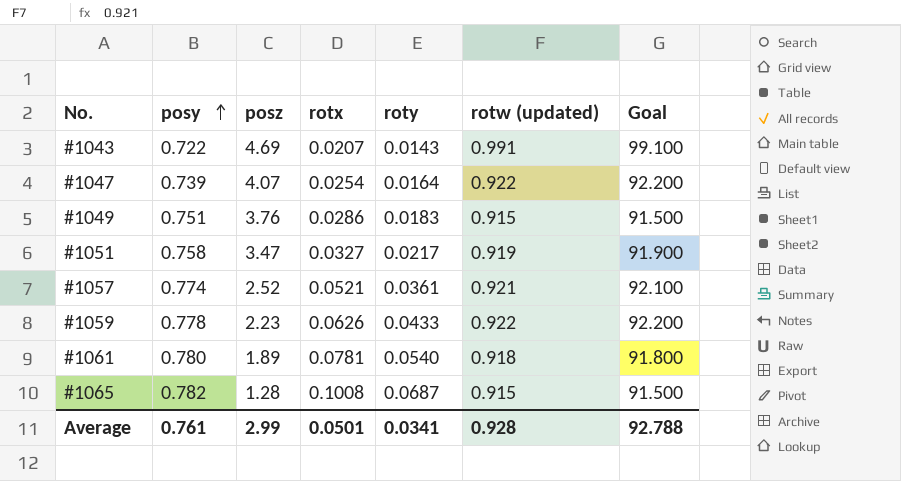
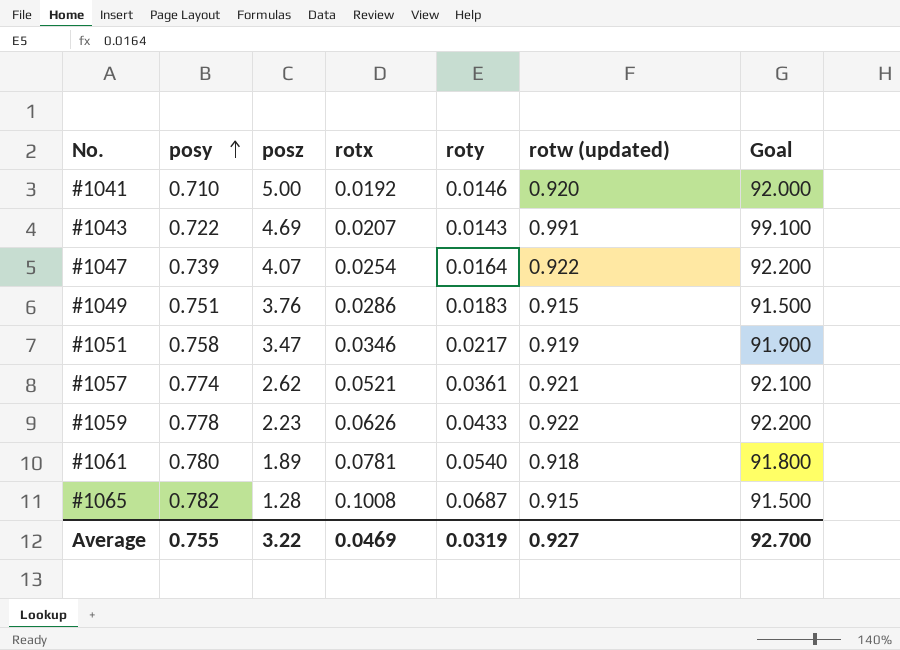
row #1041: none -> 0.710 | 5.00 | 0.0192 | 0.0146 | 0.920 | 92.000
#1051 | rotx: 0.0327 -> 0.0346
#1057 | posz: 2.52 -> 2.62
Average | posy: 0.761 -> 0.755
Average | posz: 2.99 -> 3.22
Average | rotx: 0.0501 -> 0.0469
Average | roty: 0.0341 -> 0.0319
Average | rotw (updated): 0.928 -> 0.927
Average | Goal: 92.788 -> 92.700

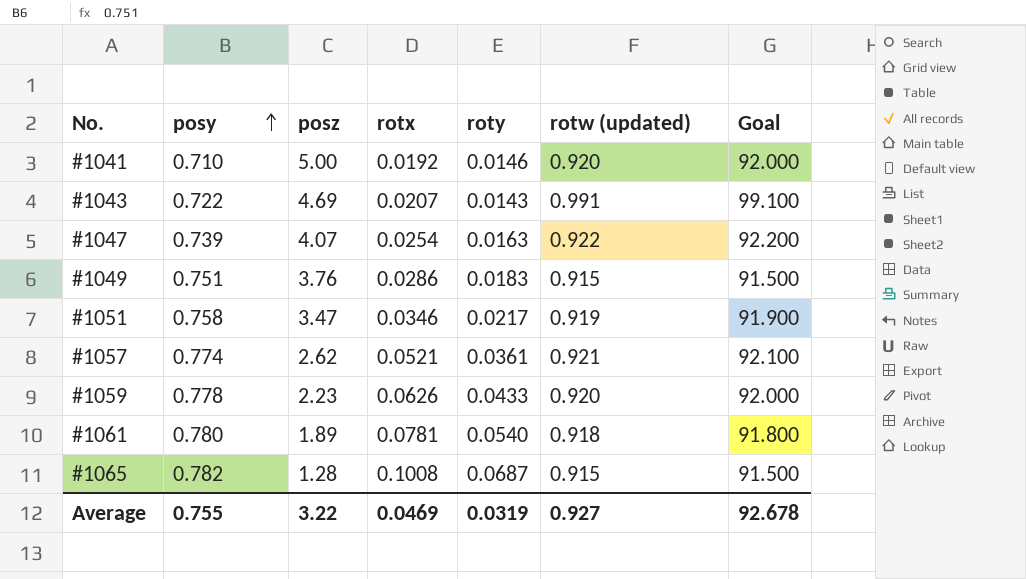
#1047 | roty: 0.0164 -> 0.0163
#1059 | rotw (updated): 0.922 -> 0.920
#1059 | Goal: 92.200 -> 92.000
Average | Goal: 92.700 -> 92.678

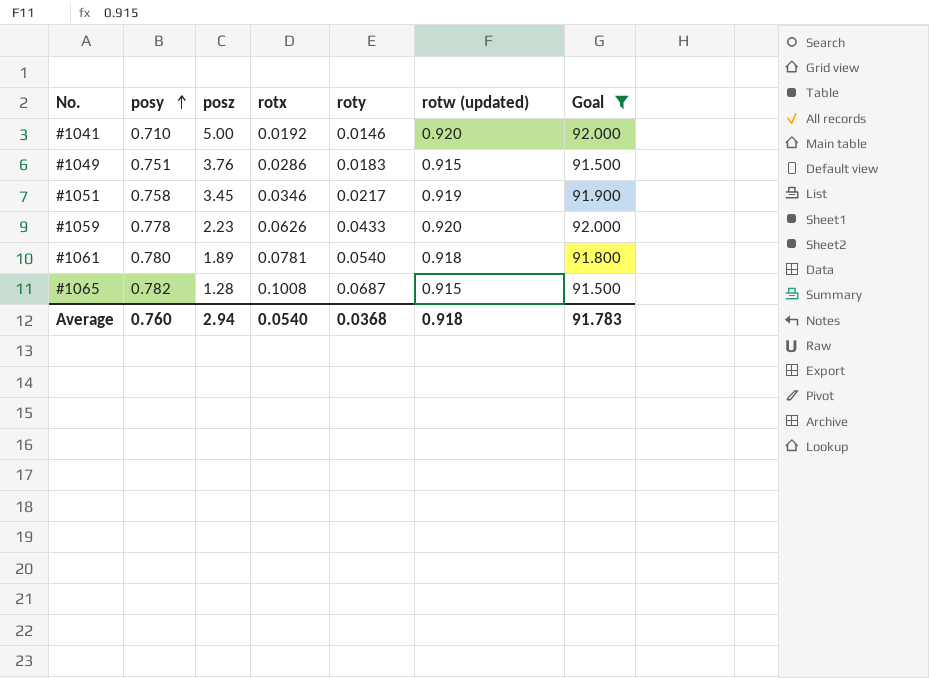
filter: none -> Goal <= 92.000
#1051 | posz: 3.47 -> 3.45
Average | posy: 0.755 -> 0.760
Average | posz: 3.22 -> 2.94
Average | rotx: 0.0469 -> 0.0540
Average | roty: 0.0319 -> 0.0368
Average | rotw (updated): 0.927 -> 0.918
Average | Goal: 92.678 -> 91.783

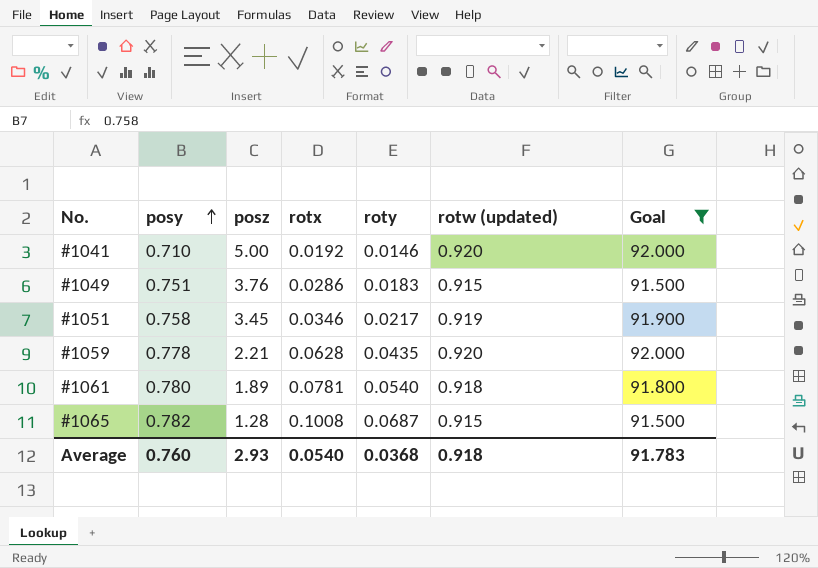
#1059 | posz: 2.23 -> 2.21
#1059 | rotx: 0.0626 -> 0.0628
#1059 | roty: 0.0433 -> 0.0435
Average | posz: 2.94 -> 2.93

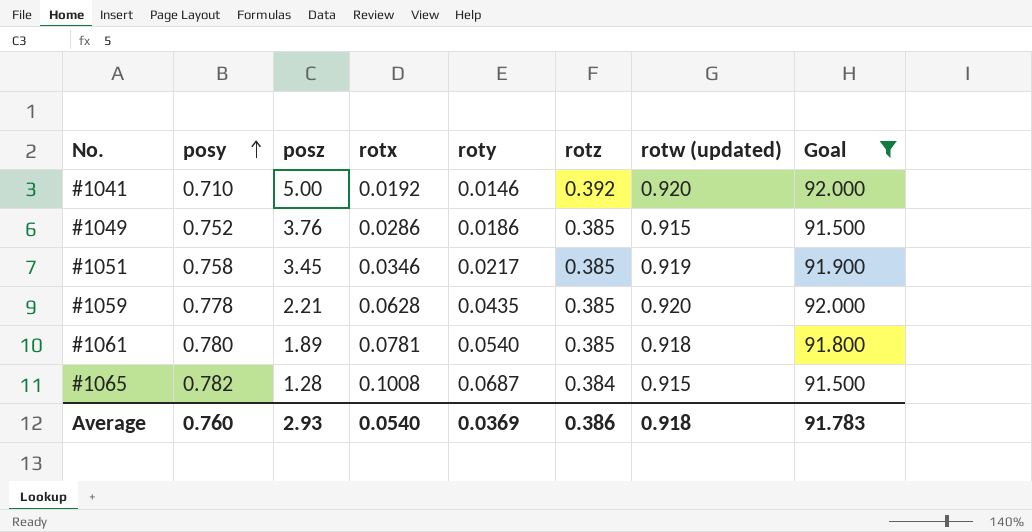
column rotz | position: none -> 6
#1049 | posy: 0.751 -> 0.752
#1049 | roty: 0.0183 -> 0.0186
Average | roty: 0.0368 -> 0.0369

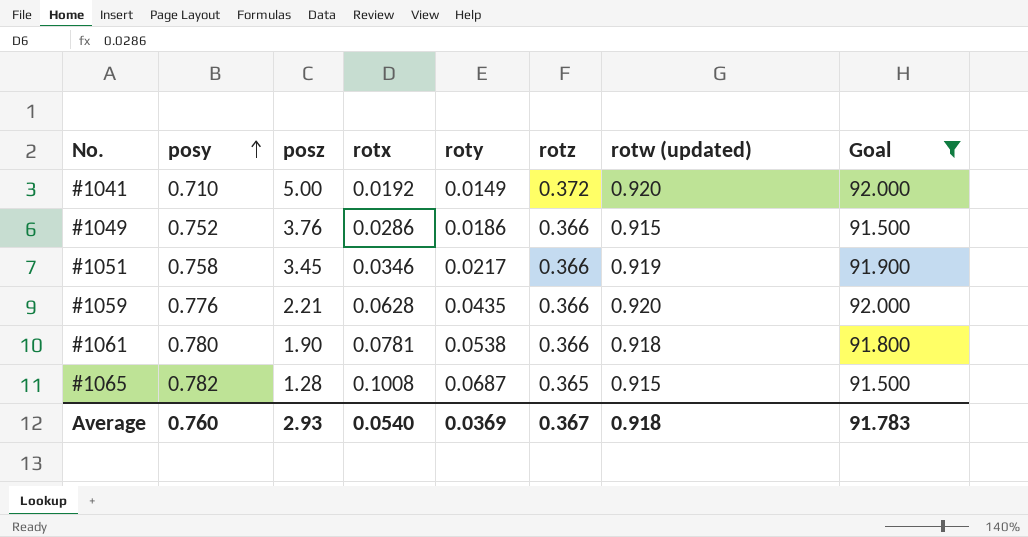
#1041 | roty: 0.0146 -> 0.0149
#1041 | rotz: 0.392 -> 0.372
#1049 | rotz: 0.385 -> 0.366
#1051 | rotz: 0.385 -> 0.366
#1059 | posy: 0.778 -> 0.776
#1059 | rotz: 0.385 -> 0.366
#1061 | posz: 1.89 -> 1.90
#1061 | roty: 0.0540 -> 0.0538
#1061 | rotz: 0.385 -> 0.366
#1065 | rotz: 0.384 -> 0.365
Average | rotz: 0.386 -> 0.367

